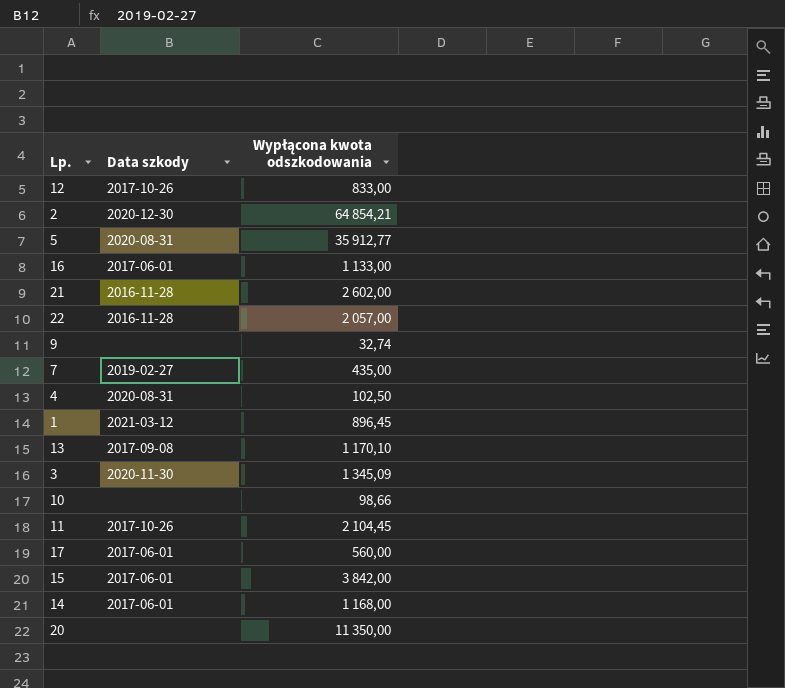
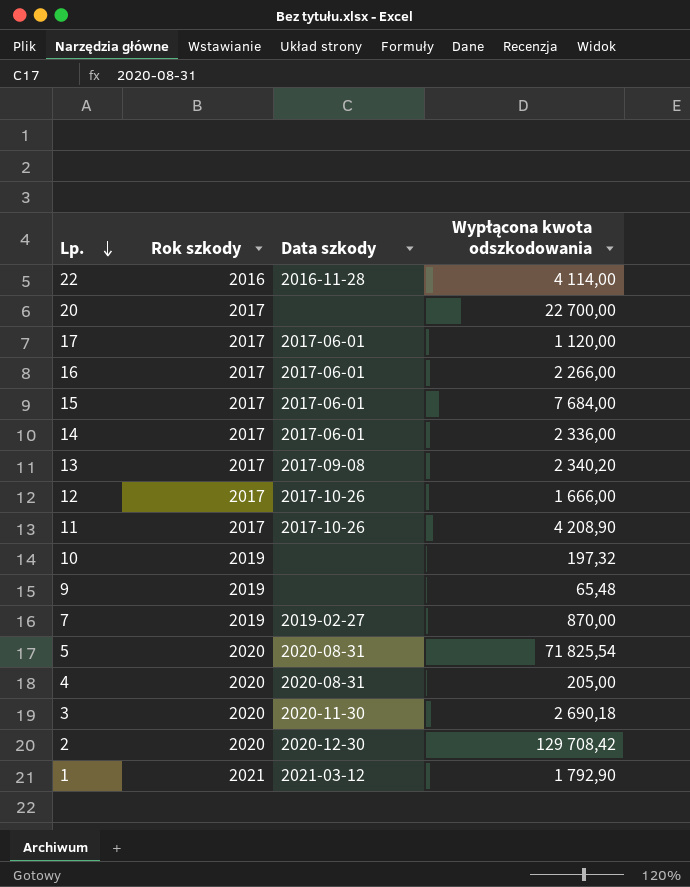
row order: none -> Lp. descending
column Rok szkody | position: none -> 2
row 21: 2016-11-28 | 2 602,00 -> none
22 | Wypłącona kwota odszkodowania: 2 057,00 -> 4 114,00
20 | Wypłącona kwota odszkodowania: 11 350,00 -> 22 700,00
17 | Wypłącona kwota odszkodowania: 560,00 -> 1 120,00
16 | Wypłącona kwota odszkodowania: 1 133,00 -> 2 266,00
15 | Wypłącona kwota odszkodowania: 3 842,00 -> 7 684,00
14 | Wypłącona kwota odszkodowania: 1 168,00 -> 2 336,00
13 | Wypłącona kwota odszkodowania: 1 170,10 -> 2 340,20
12 | Wypłącona kwota odszkodowania: 833,00 -> 1 666,00
11 | Wypłącona kwota odszkodowania: 2 104,45 -> 4 208,90
10 | Wypłącona kwota odszkodowania: 98,66 -> 197,32
9 | Wypłącona kwota odszkodowania: 32,74 -> 65,48
7 | Wypłącona kwota odszkodowania: 435,00 -> 870,00
5 | Wypłącona kwota odszkodowania: 35 912,77 -> 71 825,54
4 | Wypłącona kwota odszkodowania: 102,50 -> 205,00
3 | Wypłącona kwota odszkodowania: 1 345,09 -> 2 690,18
2 | Wypłącona kwota odszkodowania: 64 854,21 -> 129 708,42
1 | Wypłącona kwota odszkodowania: 896,45 -> 1 792,90

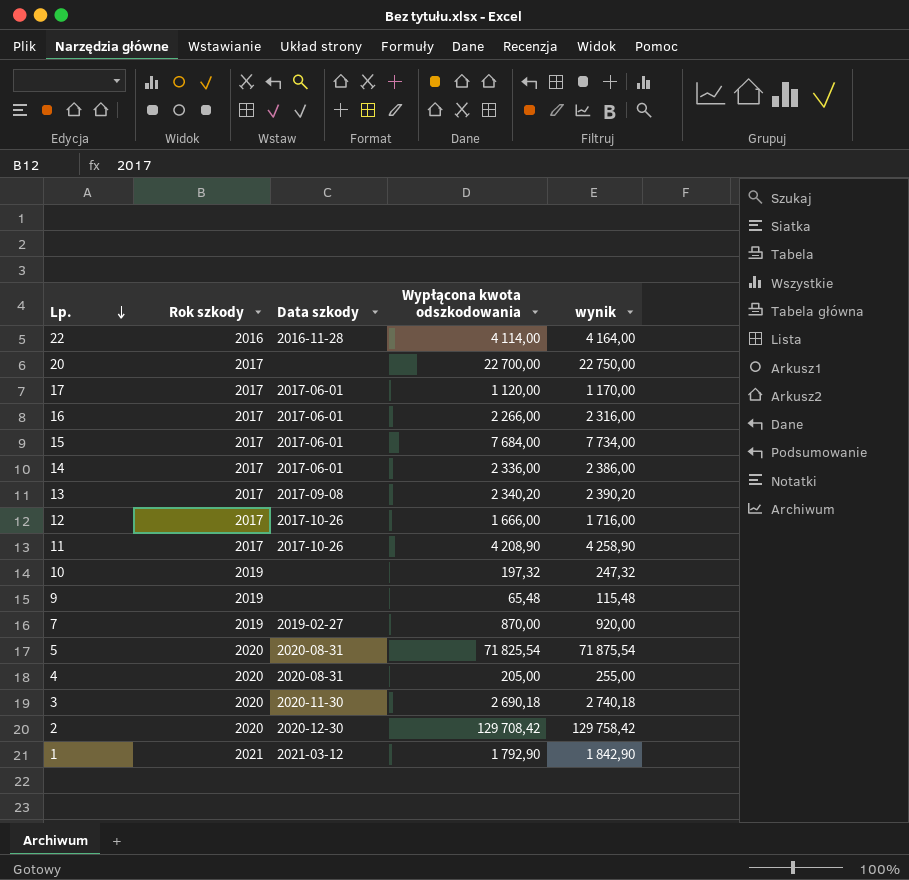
column wynik | formula: none -> [Wypłącona kwota odszkodowania] + 50

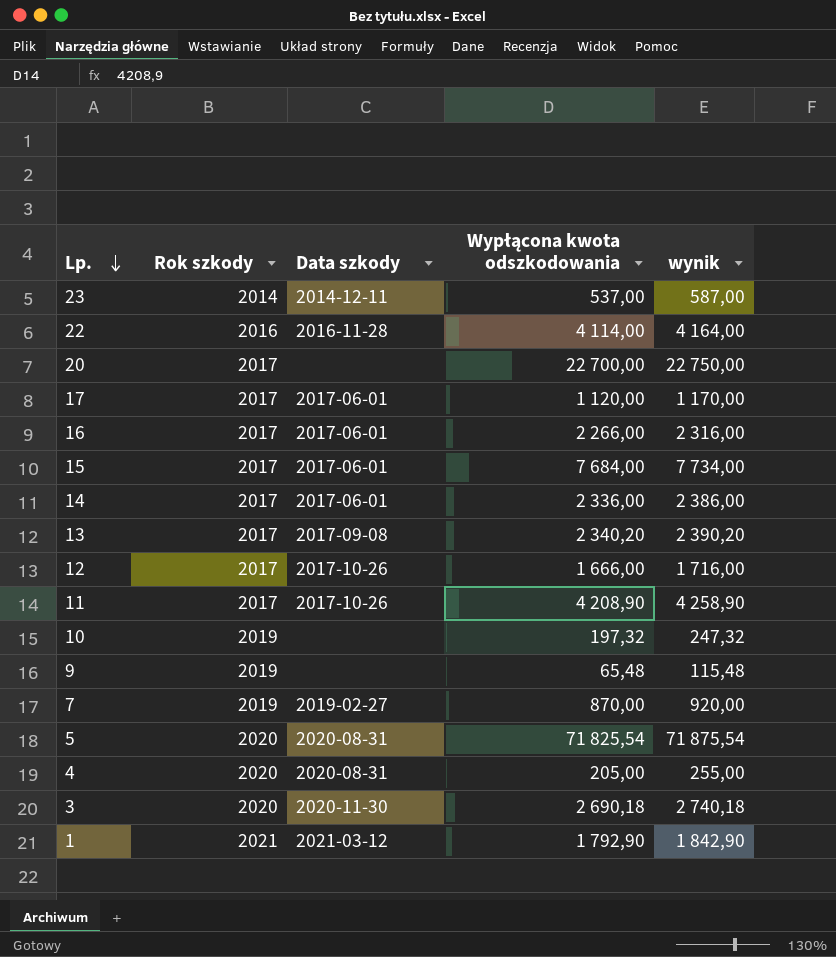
row 2: 2020 | 2020-12-30 | 129 708,42 | 129 758,42 -> none
row 23: none -> 2014 | 2014-12-11 | 537,00 | 587,00

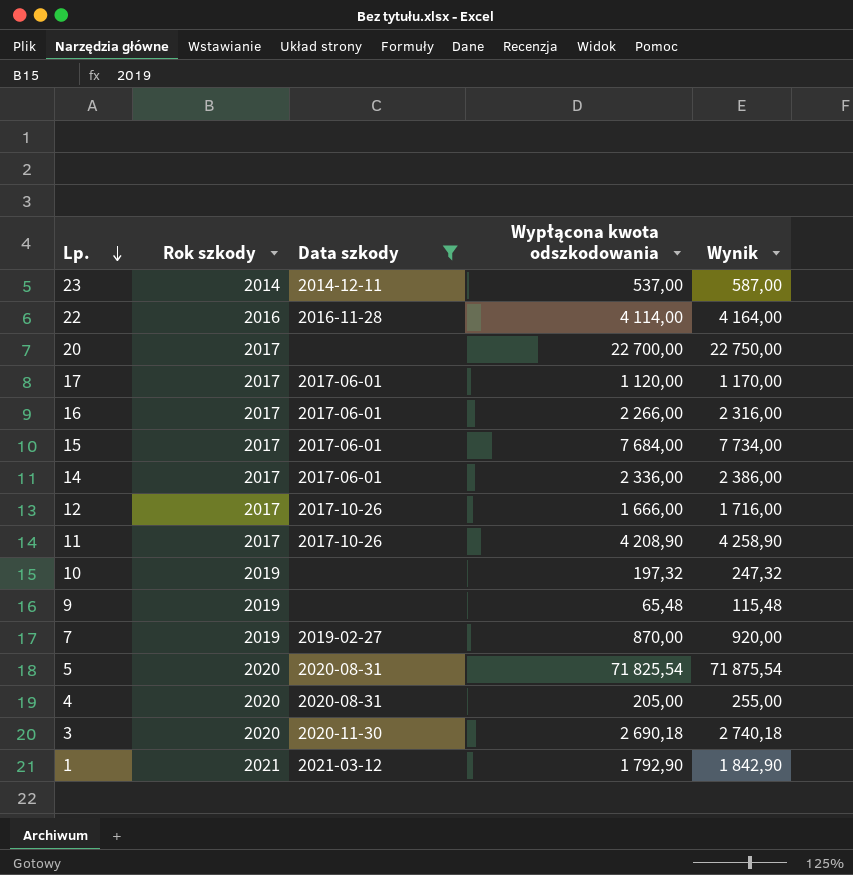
filter: none -> Data szkody != 2017-09-08
column name: wynik -> Wynik

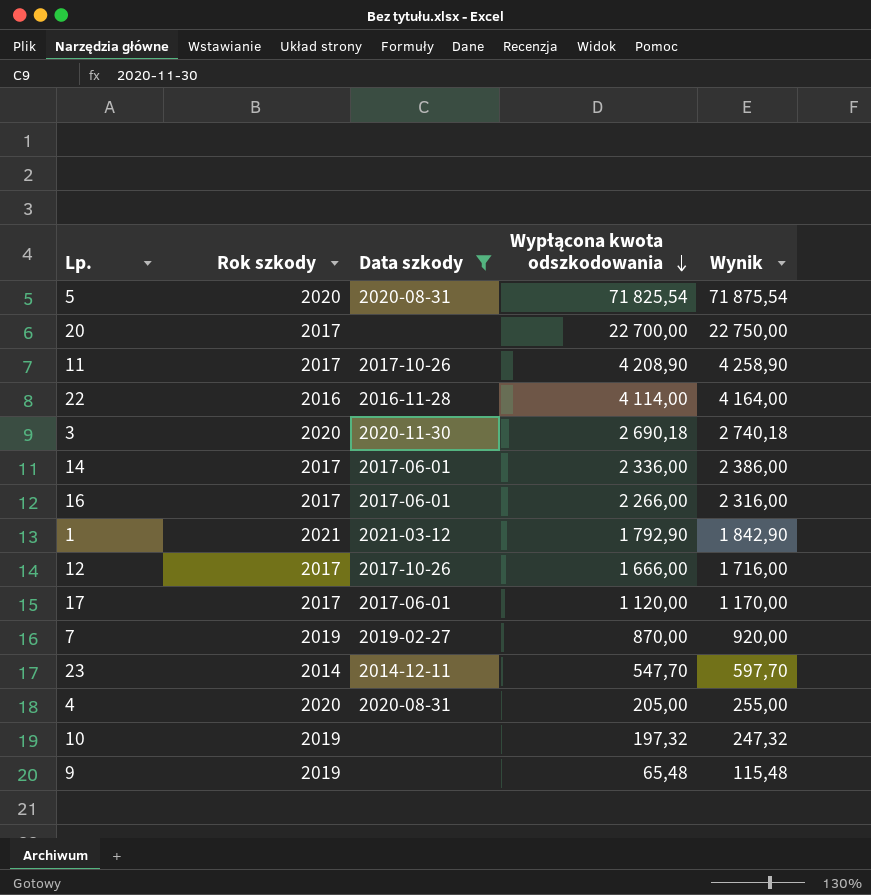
row order: Lp. descending -> Wypłącona kwota odszkodowania descending
row 15: 2017 | 2017-06-01 | 7 684,00 | 7 734,00 -> none
23 | Wypłącona kwota odszkodowania: 537,00 -> 547,70
23 | Wynik: 587,00 -> 597,70

